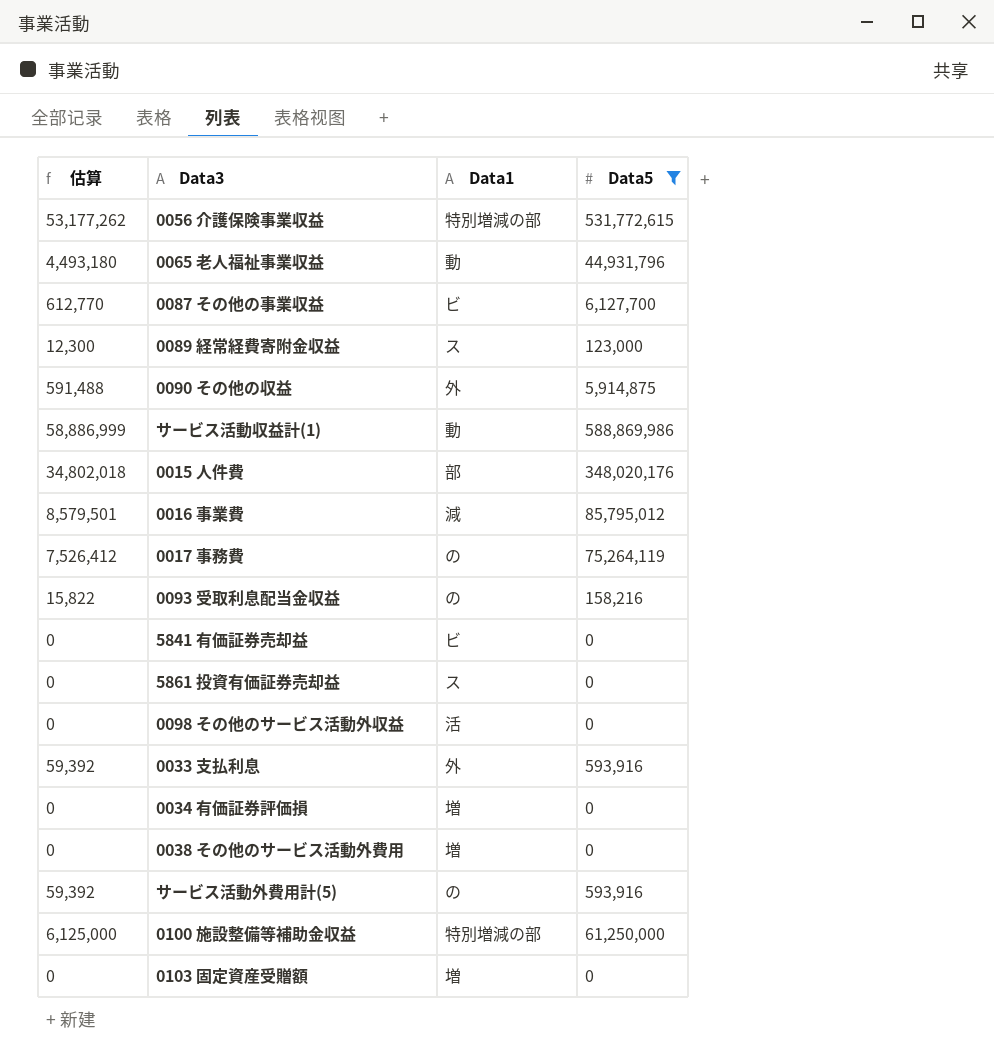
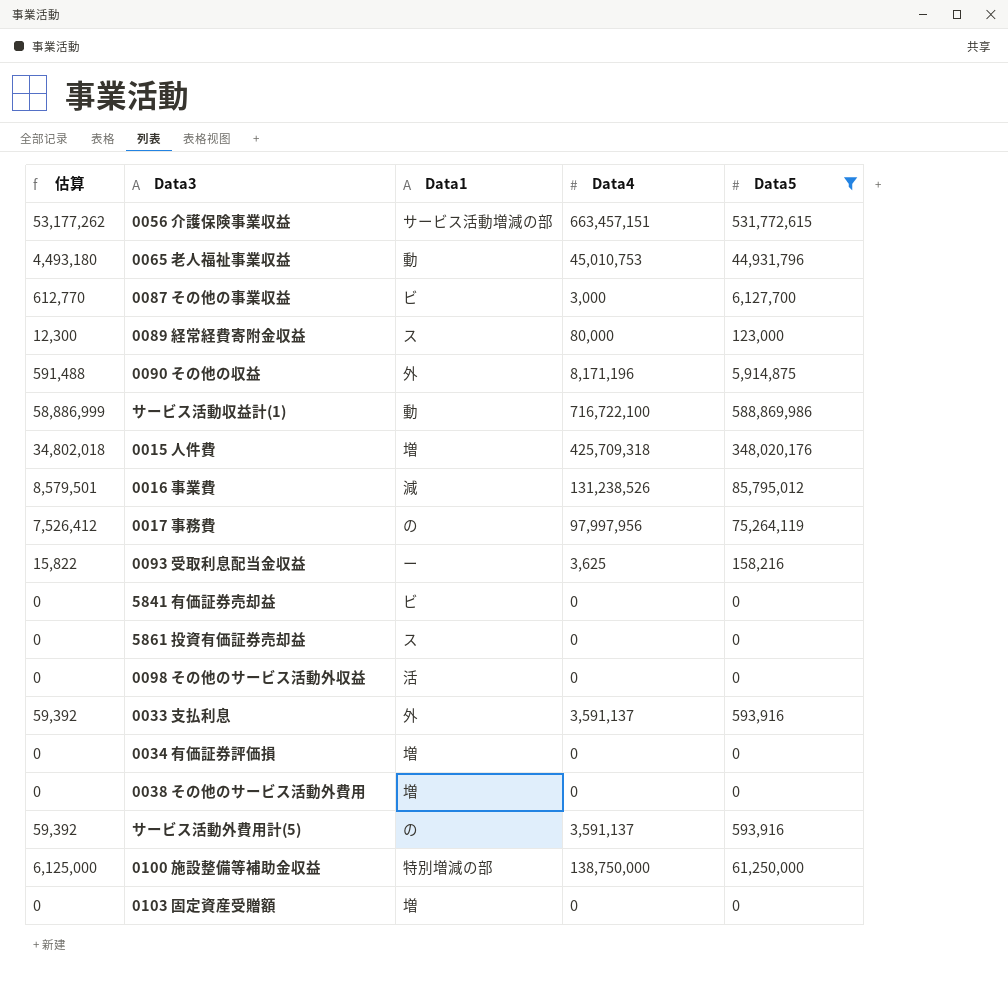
column Data4 | position: none -> 4
0056 介護保険事業収益 | Data1: 特別増減の部 -> サービス活動増減の部
0015 人件費 | Data1: 部 -> 増
0093 受取利息配当金収益 | Data1: の -> ー

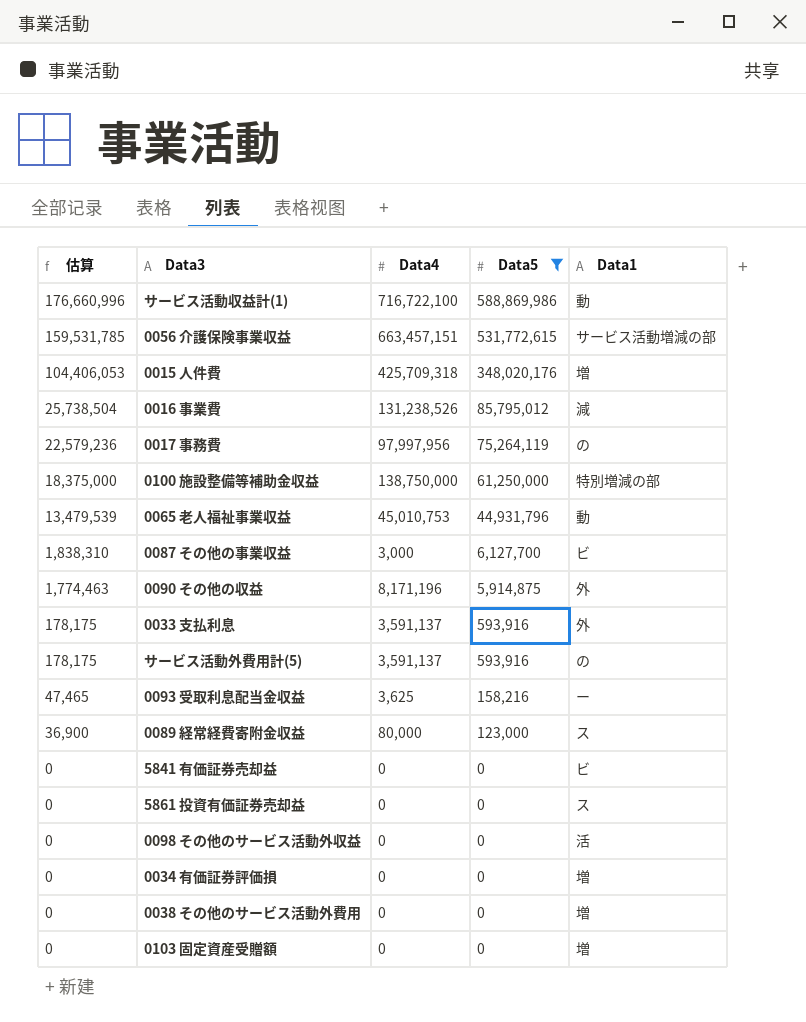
row order: none -> 估算 descending
column 估算 | formula: [Data5] * 0.1 -> [Data5] * 0.3
column Data1 | position: 3 -> 5

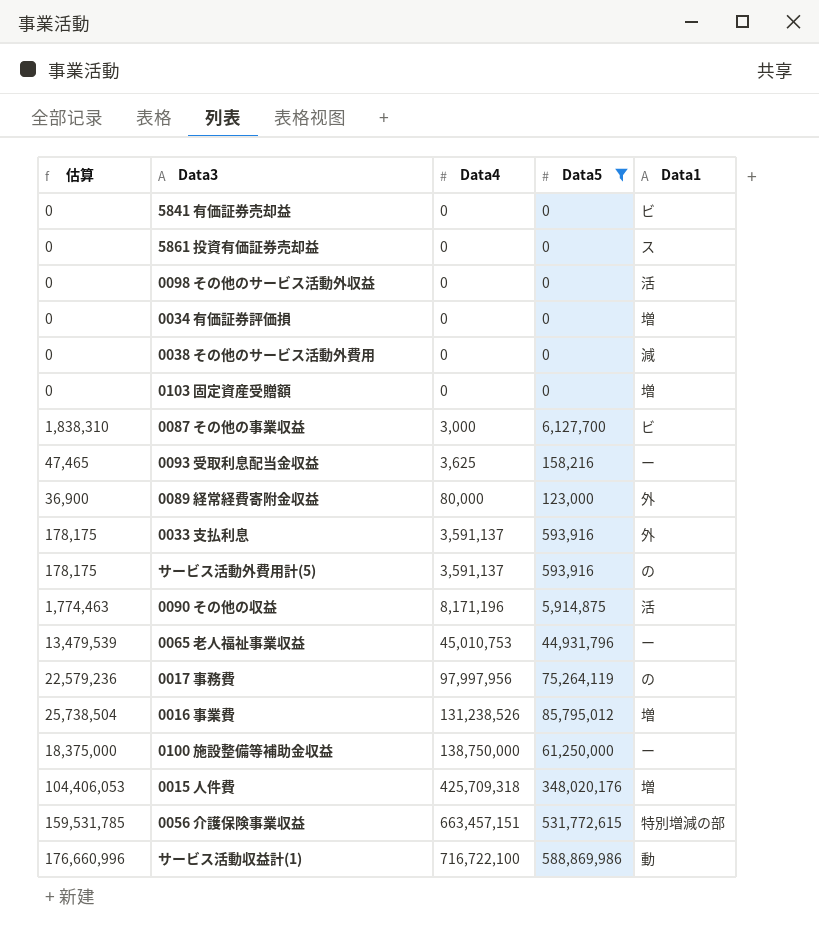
row order: 估算 descending -> Data4 ascending
0038 その他のサービス活動外費用 | Data1: 増 -> 減
0089 経常経費寄附金収益 | Data1: ス -> 外
0090 その他の収益 | Data1: 外 -> 活
0065 老人福祉事業収益 | Data1: 動 -> ー
0016 事業費 | Data1: 減 -> 増
0100 施設整備等補助金収益 | Data1: 特別増減の部 -> ー
0056 介護保険事業収益 | Data1: サービス活動増減の部 -> 特別増減の部

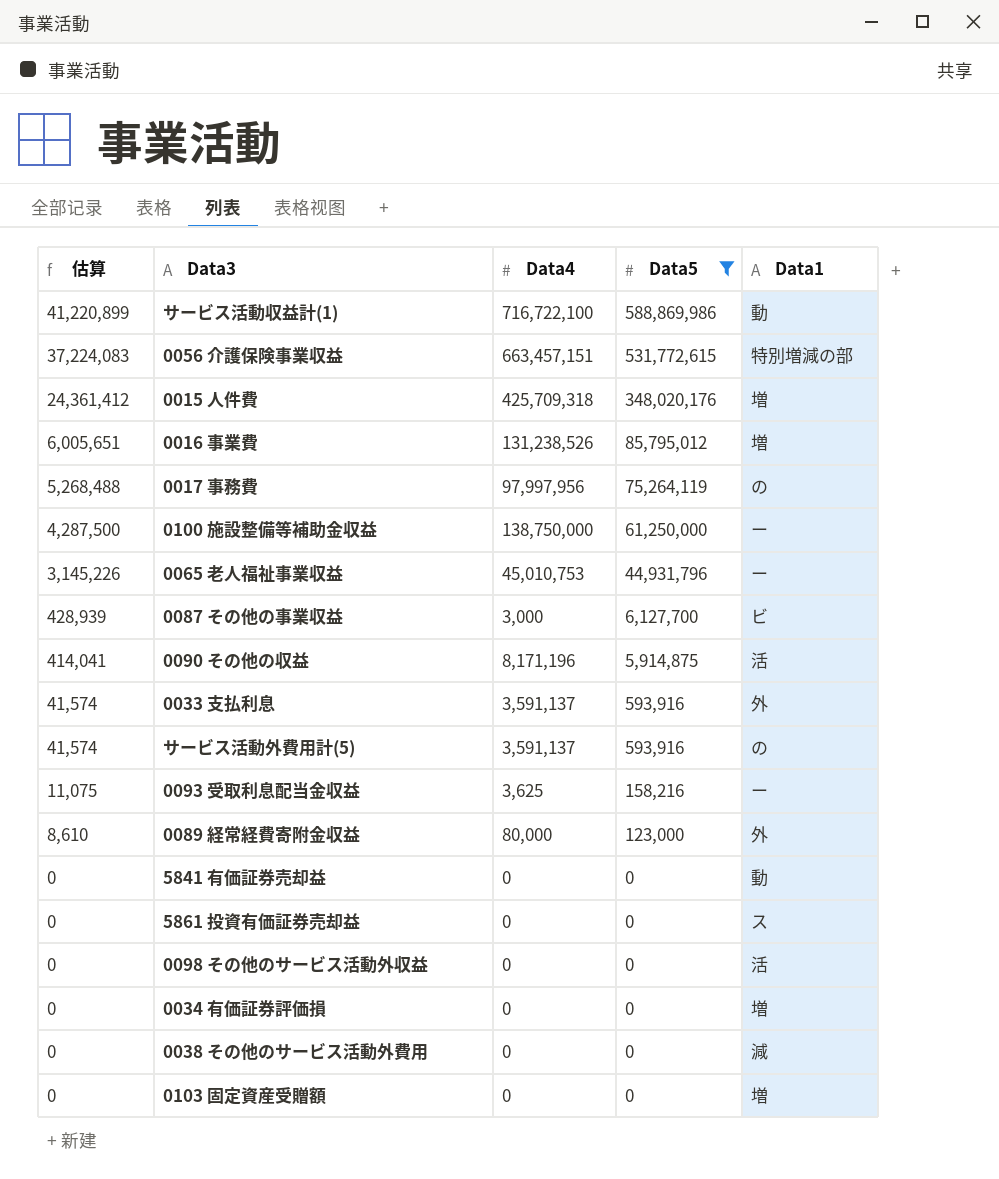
row order: Data4 ascending -> 估算 descending
column 估算 | formula: [Data5] * 0.3 -> [Data5] * 0.07
5841 有価証券売却益 | Data1: ビ -> 動

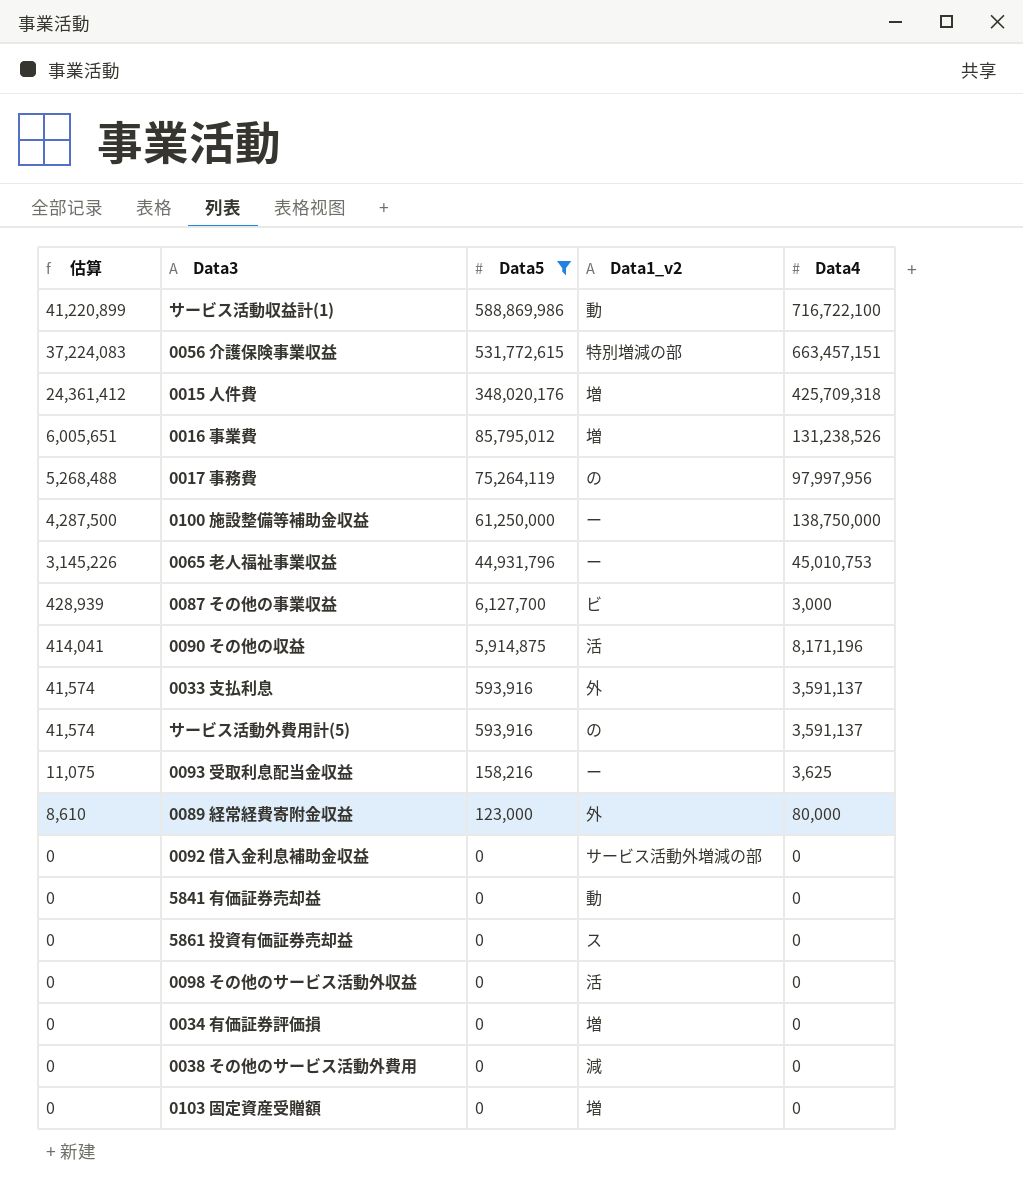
column name: Data1 -> Data1_v2
column Data4 | position: 3 -> 5
row 0092 借入金利息補助金収益: none -> 0 | 0 | サービス活動外増減の部 | 0

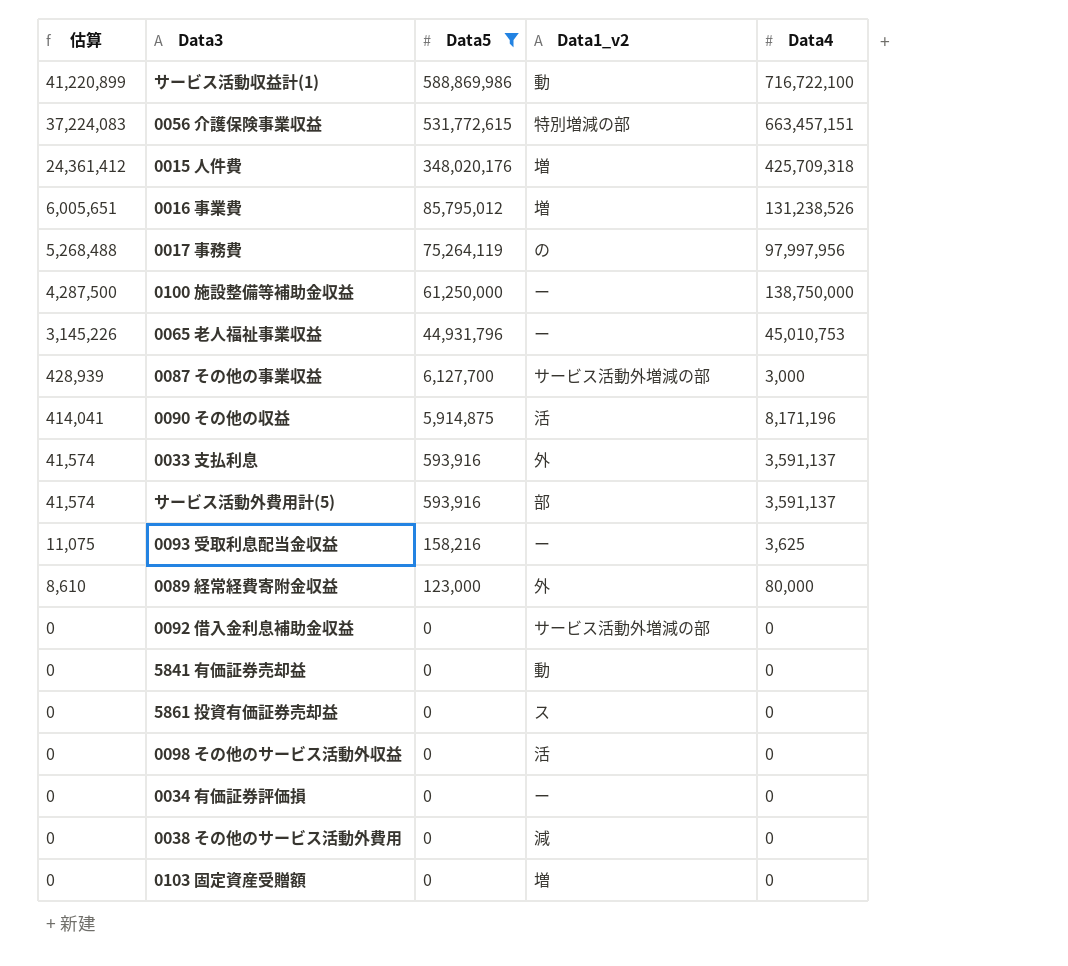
0087 その他の事業収益 | Data1_v2: ビ -> サービス活動外増減の部
サービス活動外費用計(5) | Data1_v2: の -> 部
0034 有価証券評価損 | Data1_v2: 増 -> ー

